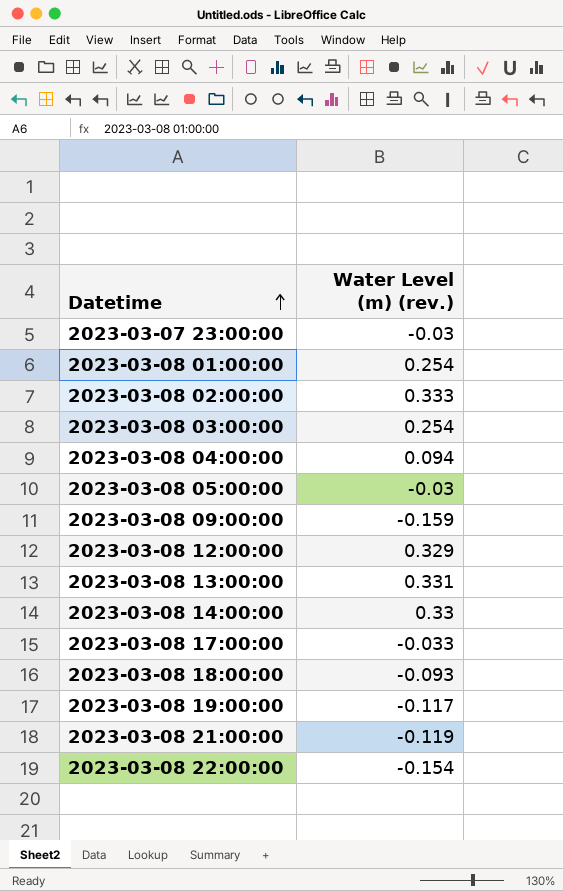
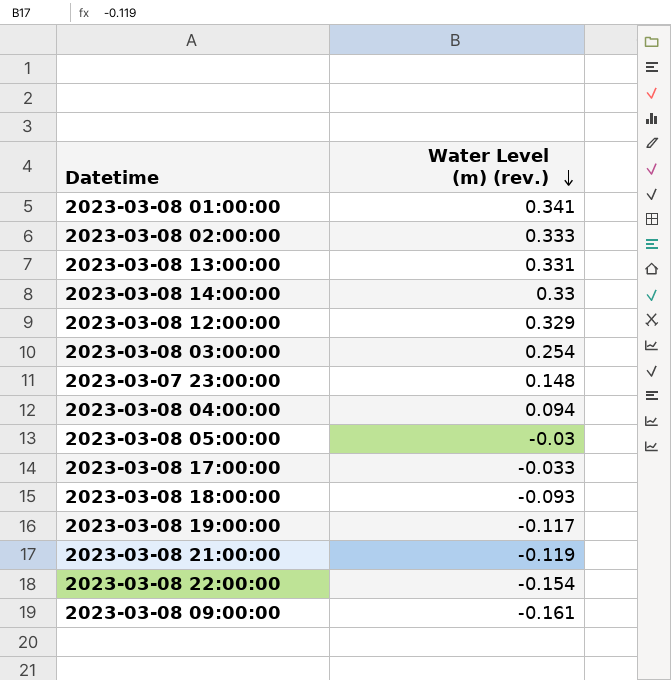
row order: Datetime ascending -> Water Level (m) (rev.) descending
2023-03-08 01:00:00 | Water Level (m) (rev.): 0.254 -> 0.341
2023-03-07 23:00:00 | Water Level (m) (rev.): -0.03 -> 0.148
2023-03-08 09:00:00 | Water Level (m) (rev.): -0.159 -> -0.161

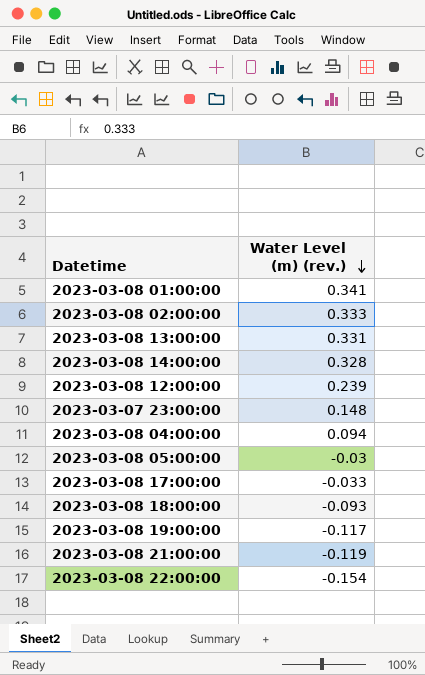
row 2023-03-08 03:00:00: 0.254 -> none
row 2023-03-08 09:00:00: -0.161 -> none
2023-03-08 14:00:00 | Water Level (m) (rev.): 0.33 -> 0.328
2023-03-08 12:00:00 | Water Level (m) (rev.): 0.329 -> 0.239

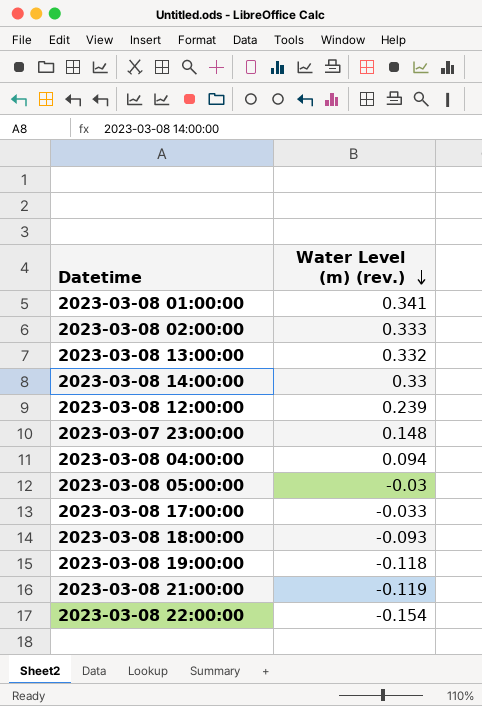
2023-03-08 13:00:00 | Water Level (m) (rev.): 0.331 -> 0.332
2023-03-08 14:00:00 | Water Level (m) (rev.): 0.328 -> 0.33
2023-03-08 19:00:00 | Water Level (m) (rev.): -0.117 -> -0.118

